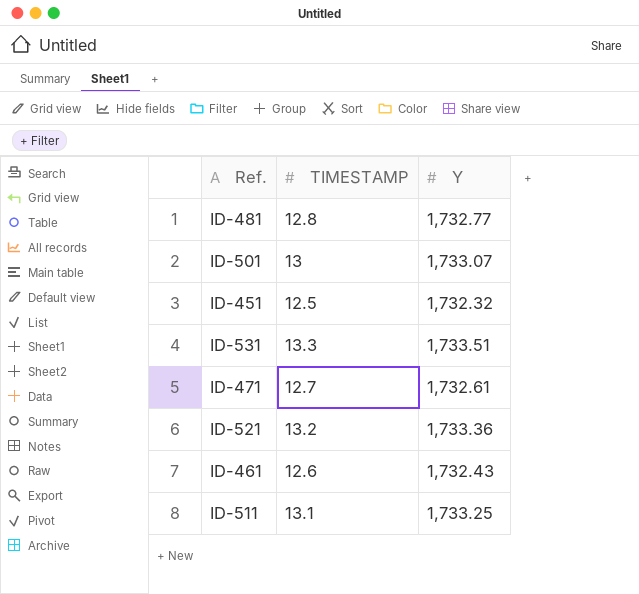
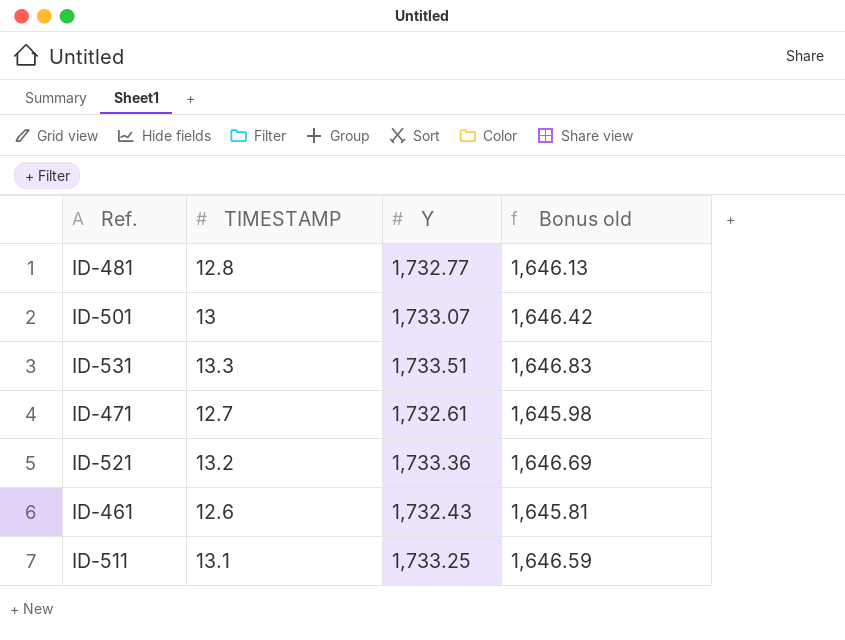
column Bonus old | formula: none -> [Y] * 0.95
row ID-451: 12.5 | 1,732.32 -> none

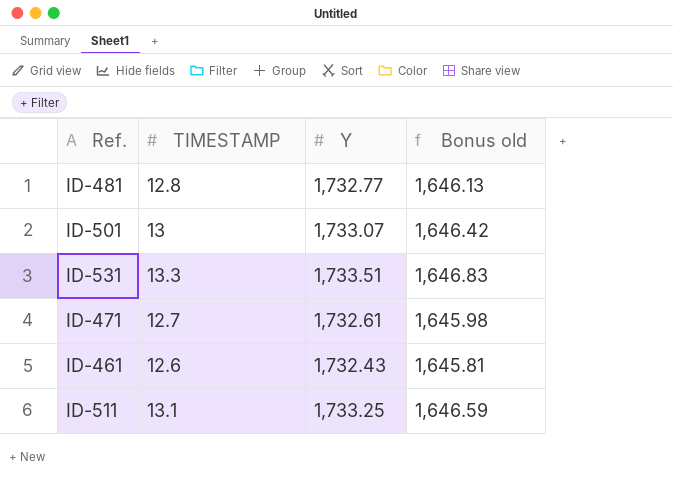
row ID-521: 13.2 | 1,733.36 | 1,646.69 -> none

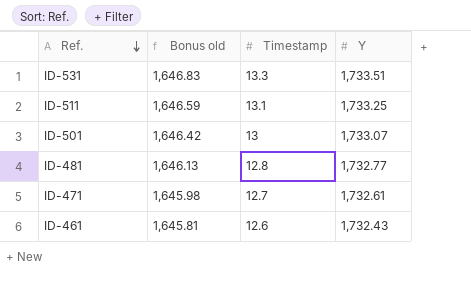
row order: none -> Ref. descending
column Bonus old | position: 4 -> 2
column name: TIMESTAMP -> Timestamp

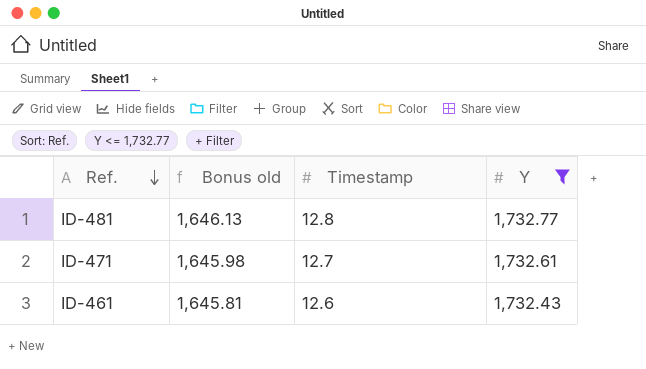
filter: none -> Y <= 1,732.77

